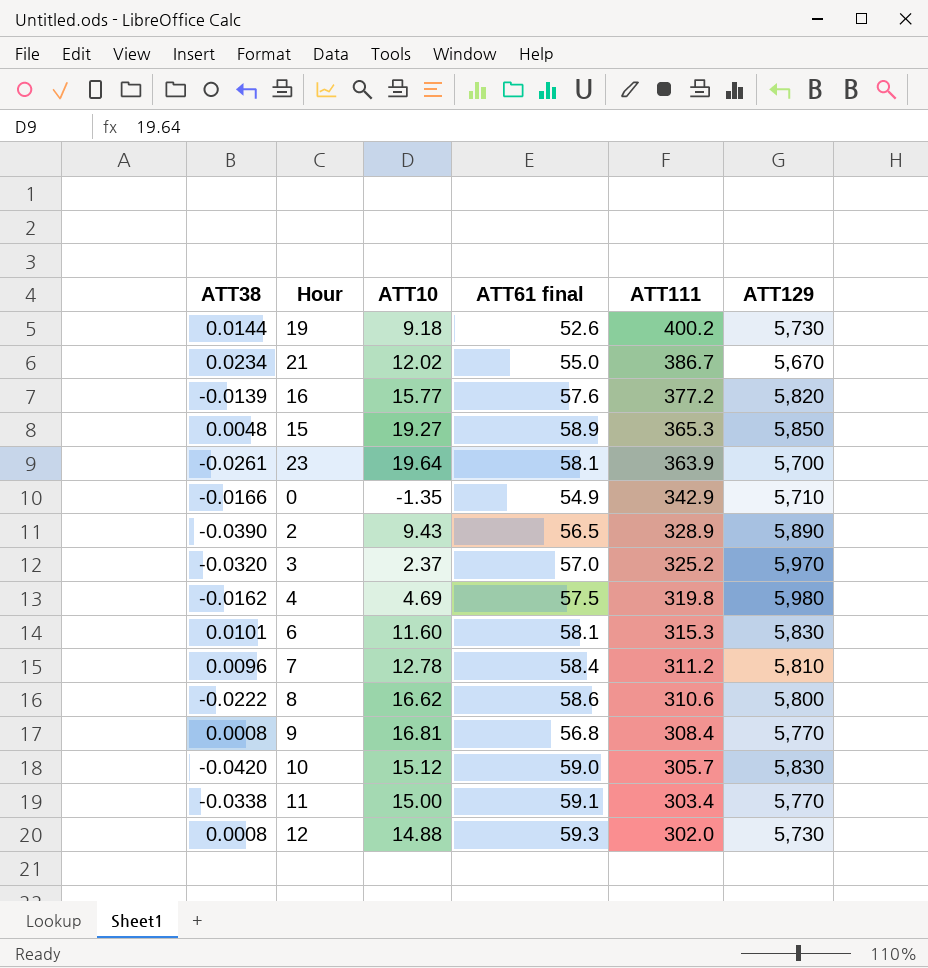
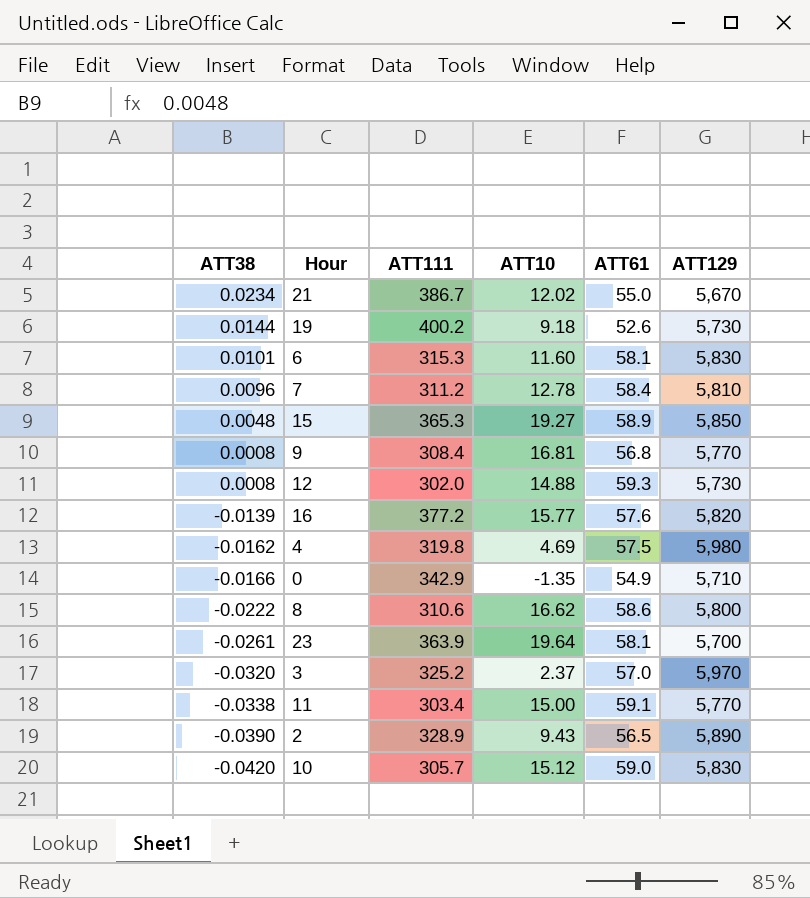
row order: ATT111 descending -> ATT38 descending
column ATT111 | position: 5 -> 3
column name: ATT61 final -> ATT61

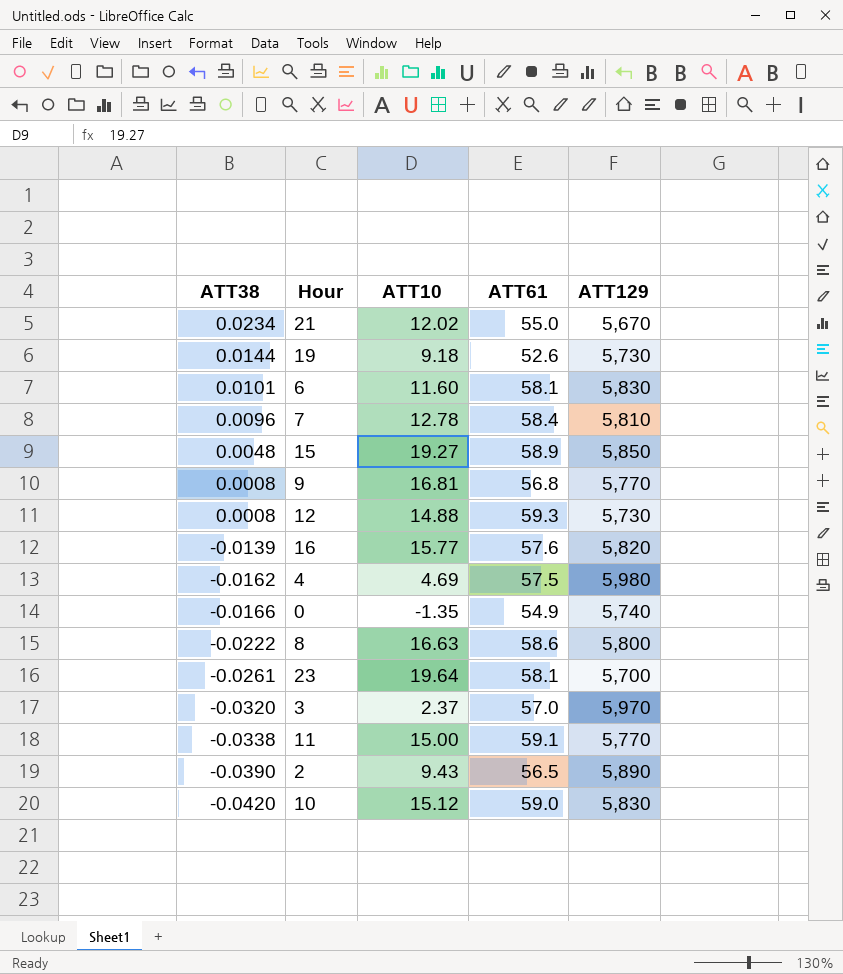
column ATT111 | position: 3 -> none
0 | ATT129: 5,710 -> 5,740
8 | ATT10: 16.62 -> 16.63

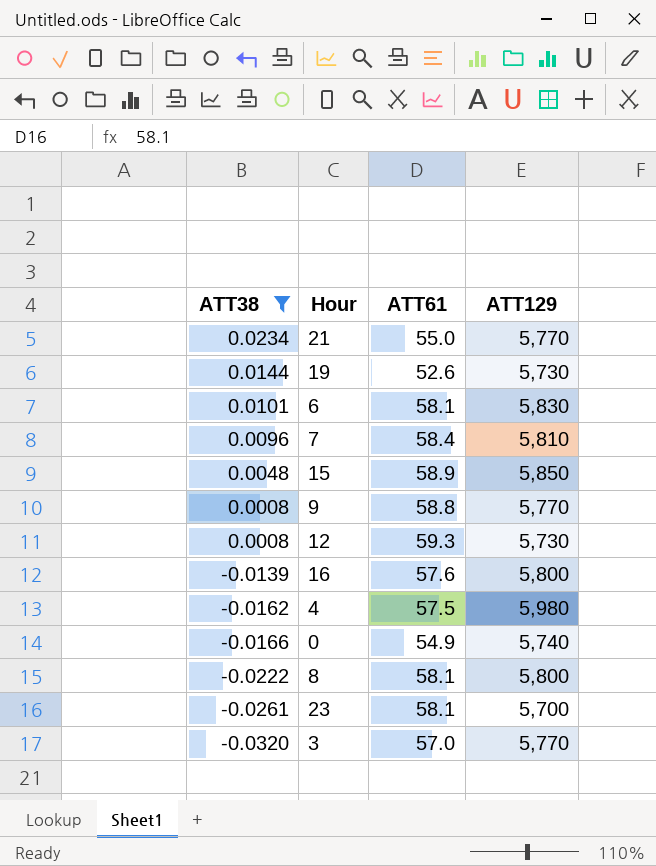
filter: none -> ATT38 >= -0.0320
column ATT10 | position: 3 -> none
21 | ATT129: 5,670 -> 5,770
9 | ATT61: 56.8 -> 58.8
16 | ATT129: 5,820 -> 5,800
8 | ATT61: 58.6 -> 58.1
3 | ATT129: 5,970 -> 5,770

